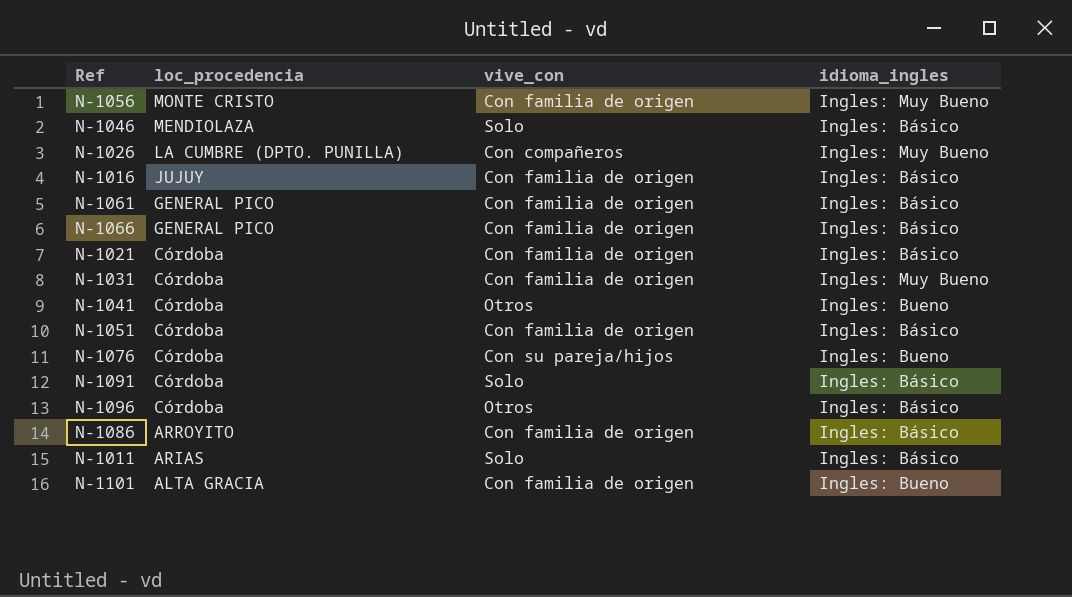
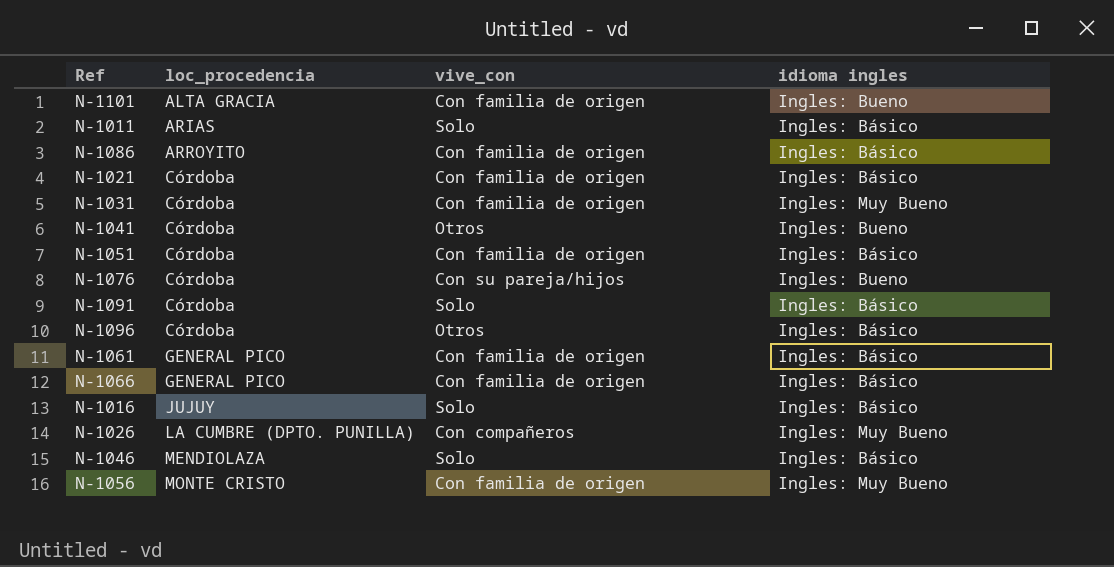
row order: loc_procedencia descending -> loc_procedencia ascending
column name: idioma_ingles -> idioma ingles
N-1016 | vive_con: Con familia de origen -> Solo

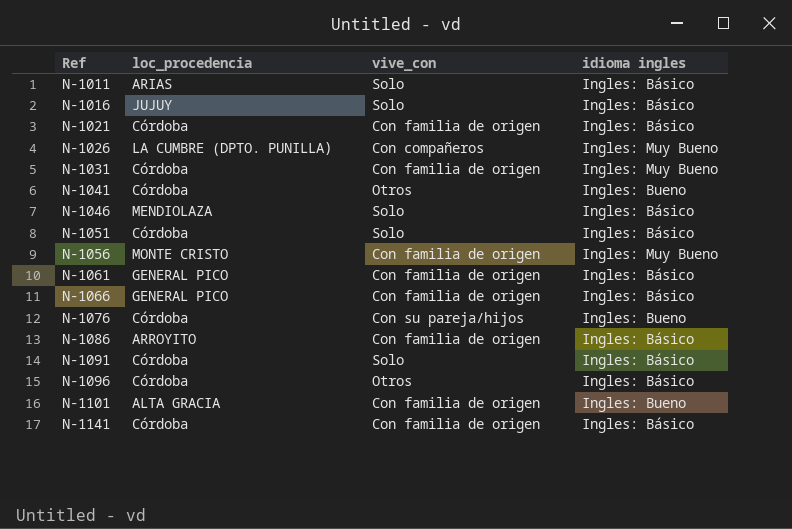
row order: loc_procedencia ascending -> Ref ascending
N-1051 | vive_con: Con familia de origen -> Solo
row N-1141: none -> Córdoba | Con familia de origen | Ingles: Básico

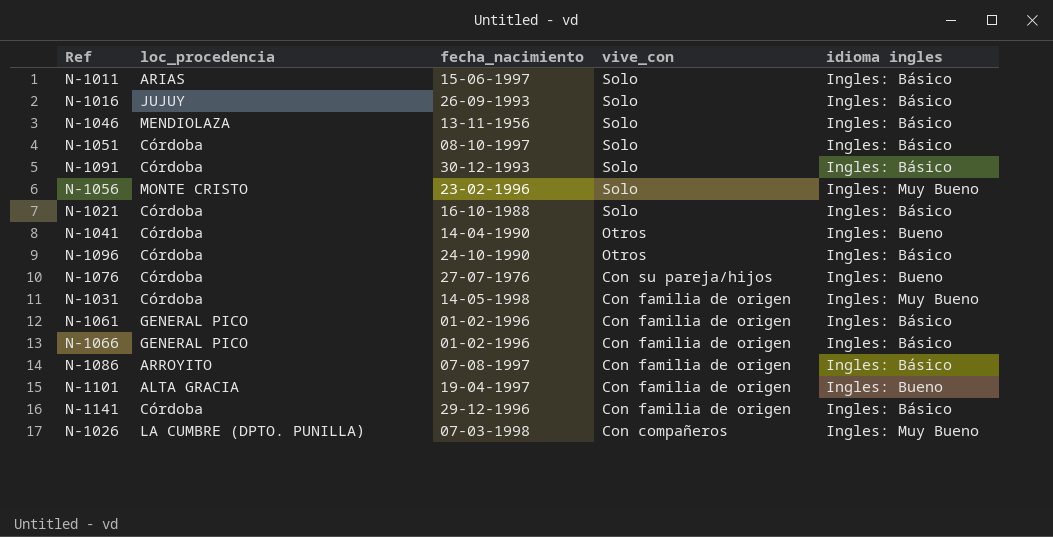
row order: Ref ascending -> vive_con descending
column fecha_nacimiento | position: none -> 3
N-1056 | vive_con: Con familia de origen -> Solo
N-1021 | vive_con: Con familia de origen -> Solo

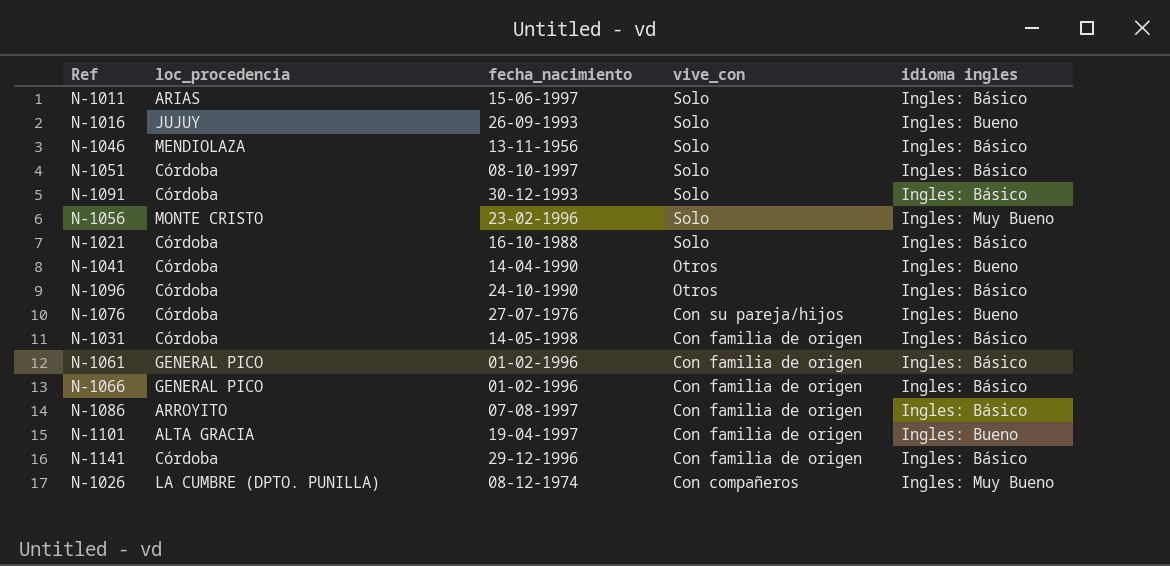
N-1016 | idioma ingles: Ingles: Básico -> Ingles: Bueno
N-1031 | idioma ingles: Ingles: Muy Bueno -> Ingles: Básico
N-1026 | fecha_nacimiento: 07-03-1998 -> 08-12-1974

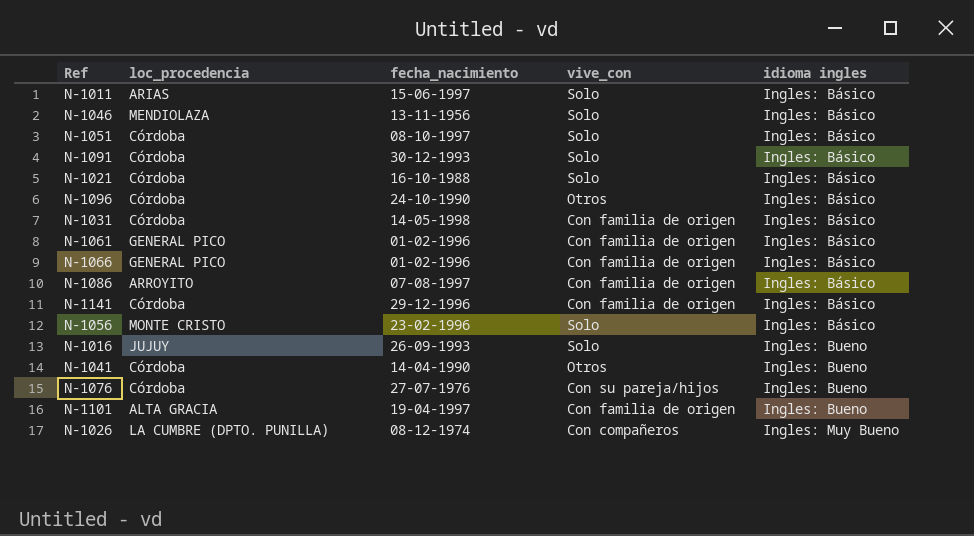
row order: vive_con descending -> idioma ingles ascending
N-1056 | idioma ingles: Ingles: Muy Bueno -> Ingles: Básico

